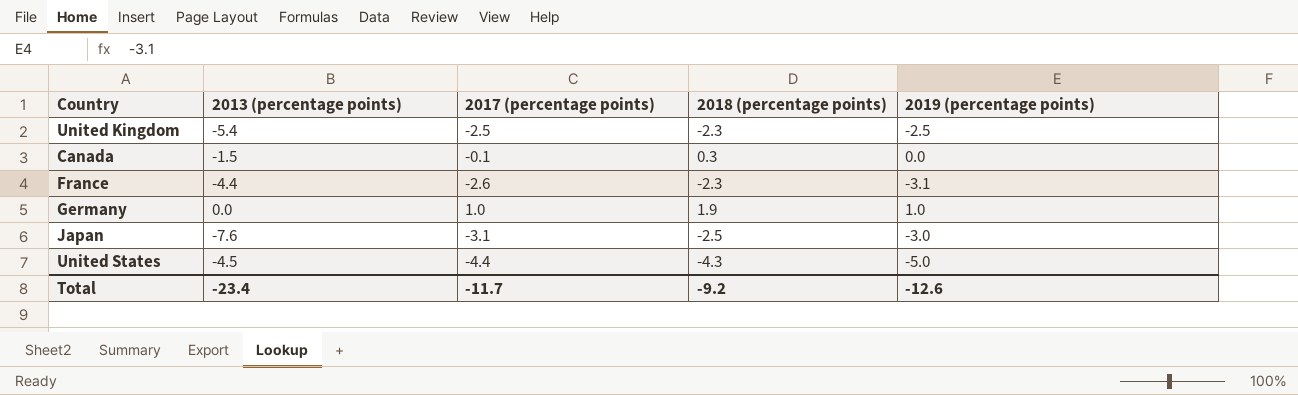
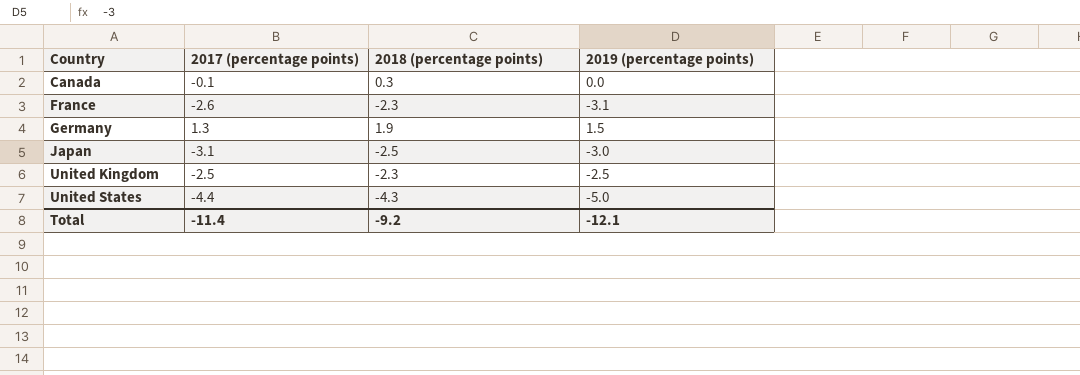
row order: none -> Country ascending
column 2013 (percentage points) | position: 2 -> none
Germany | 2017 (percentage points): 1.0 -> 1.3
Germany | 2019 (percentage points): 1.0 -> 1.5
Total | 2017 (percentage points): -11.7 -> -11.4
Total | 2019 (percentage points): -12.6 -> -12.1

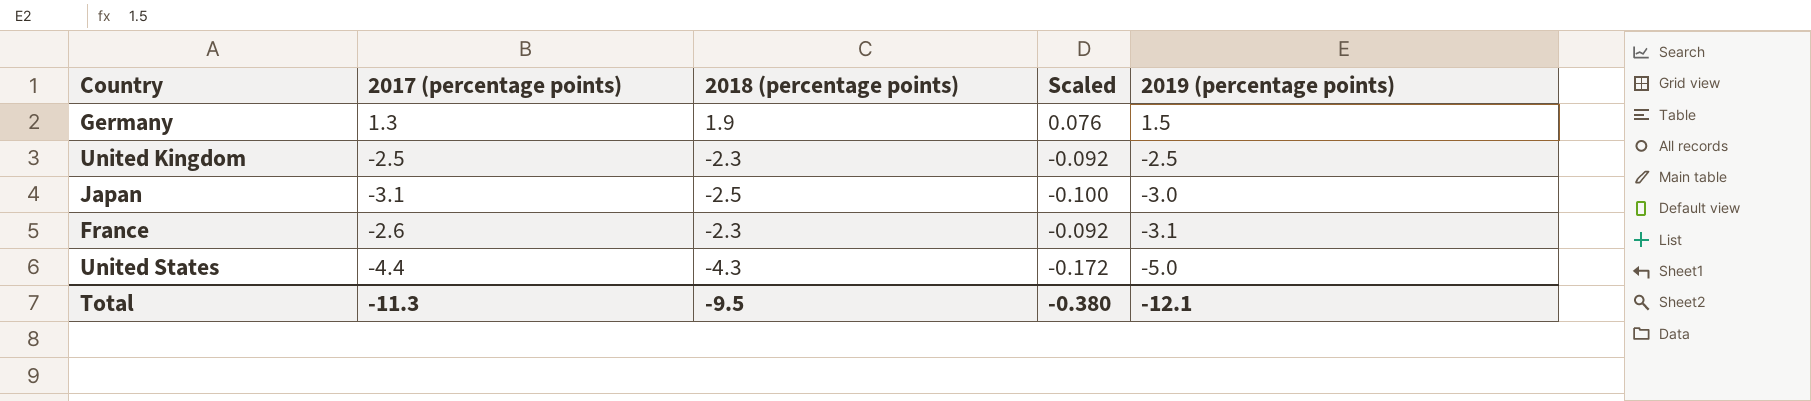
row order: Country ascending -> 2019 (percentage points) descending
column Scaled | formula: none -> [2018 (percentage points)] * 0.04
row Canada: -0.1 | 0.3 | 0.0 -> none
Total | 2017 (percentage points): -11.4 -> -11.3
Total | 2018 (percentage points): -9.2 -> -9.5

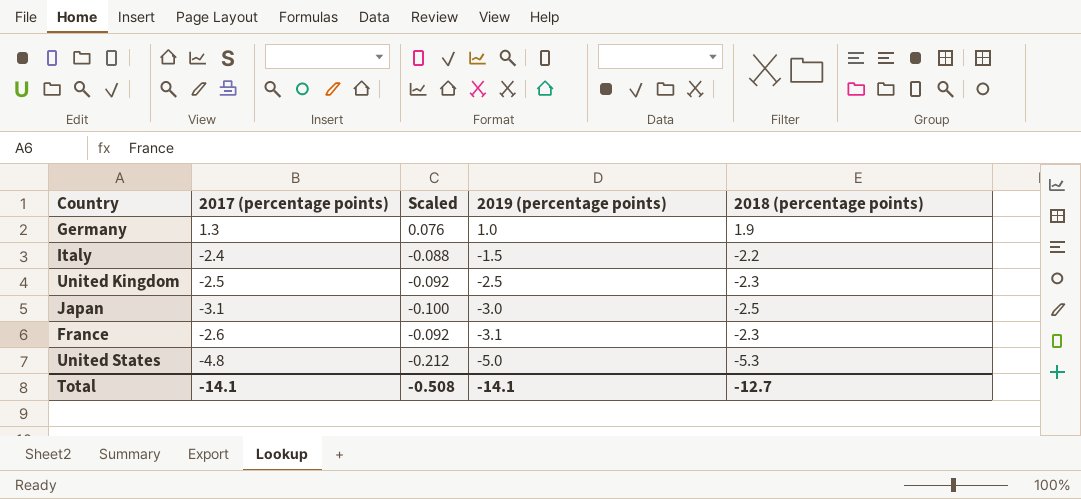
column 2018 (percentage points) | position: 3 -> 5
Germany | 2019 (percentage points): 1.5 -> 1.0
row Italy: none -> -2.4 | -0.088 | -1.5 | -2.2
United States | 2017 (percentage points): -4.4 -> -4.8
United States | Scaled: -0.172 -> -0.212
United States | 2018 (percentage points): -4.3 -> -5.3
Total | 2017 (percentage points): -11.3 -> -14.1
Total | Scaled: -0.380 -> -0.508
Total | 2019 (percentage points): -12.1 -> -14.1
Total | 2018 (percentage points): -9.5 -> -12.7

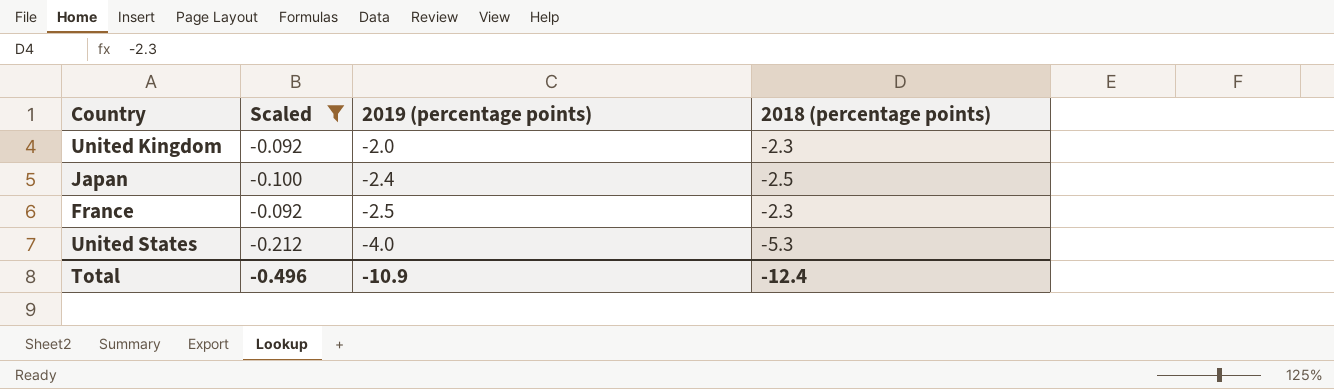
filter: none -> Scaled <= -0.092
column 2017 (percentage points) | position: 2 -> none
United Kingdom | 2019 (percentage points): -2.5 -> -2.0
Japan | 2019 (percentage points): -3.0 -> -2.4
France | 2019 (percentage points): -3.1 -> -2.5
United States | 2019 (percentage points): -5.0 -> -4.0
Total | Scaled: -0.508 -> -0.496
Total | 2019 (percentage points): -14.1 -> -10.9
Total | 2018 (percentage points): -12.7 -> -12.4

